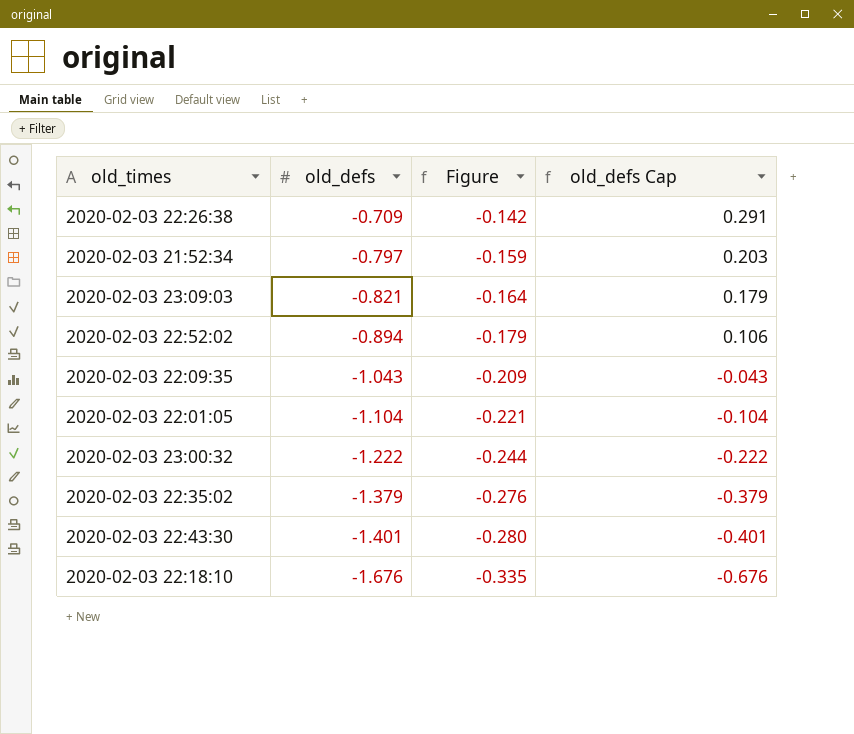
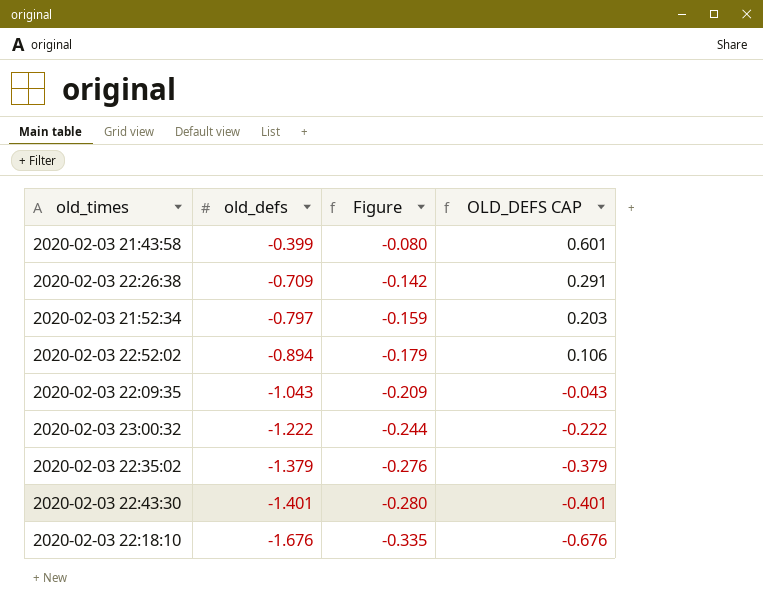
column name: old_defs Cap -> OLD_DEFS CAP
row 2020-02-03 23:09:03: -0.821 | -0.164 | 0.179 -> none
row 2020-02-03 22:01:05: -1.104 | -0.221 | -0.104 -> none
row 2020-02-03 21:43:58: none -> -0.399 | -0.080 | 0.601

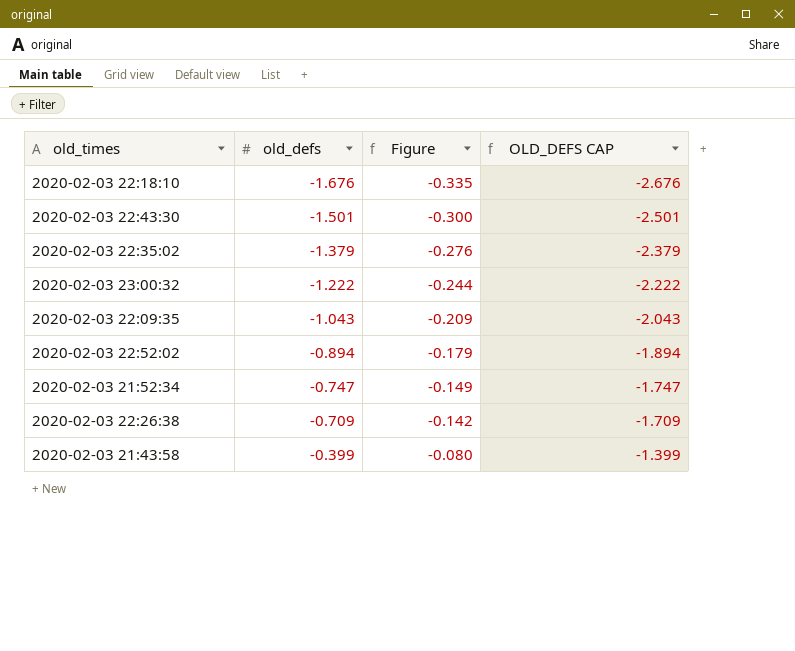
row order: old_defs descending -> old_defs ascending
column OLD_DEFS CAP | formula: [old_defs] + 1 -> [old_defs] - 1
2020-02-03 22:43:30 | old_defs: -1.401 -> -1.501
2020-02-03 22:43:30 | Figure: -0.280 -> -0.300
2020-02-03 21:52:34 | old_defs: -0.797 -> -0.747
2020-02-03 21:52:34 | Figure: -0.159 -> -0.149

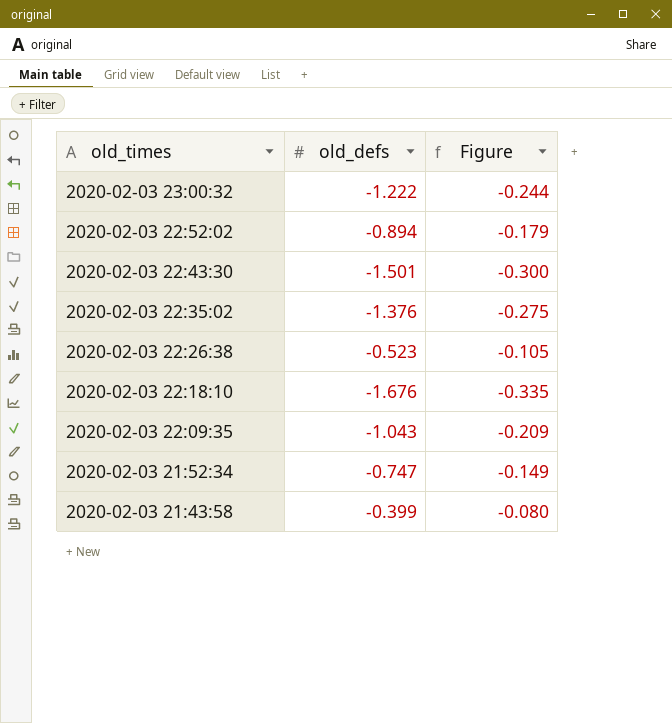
row order: old_defs ascending -> old_times descending
column OLD_DEFS CAP | formula: [old_defs] - 1 -> none
2020-02-03 22:35:02 | old_defs: -1.379 -> -1.376
2020-02-03 22:35:02 | Figure: -0.276 -> -0.275
2020-02-03 22:26:38 | old_defs: -0.709 -> -0.523
2020-02-03 22:26:38 | Figure: -0.142 -> -0.105

